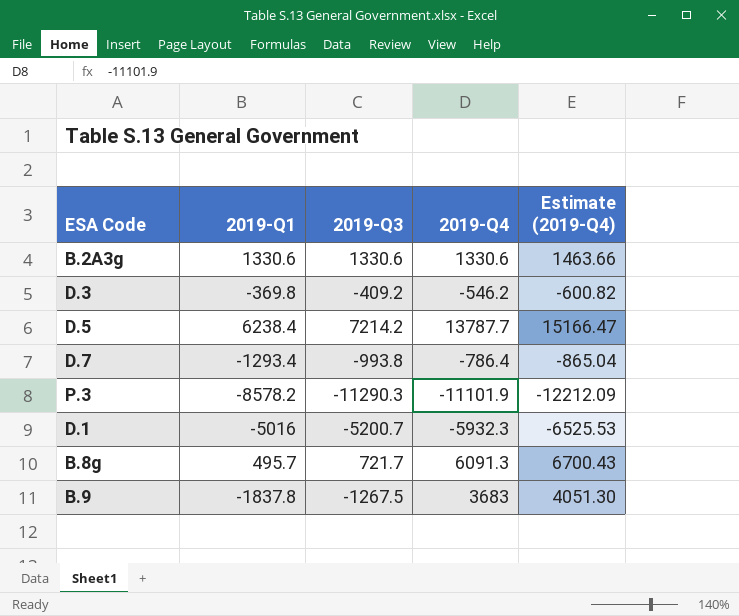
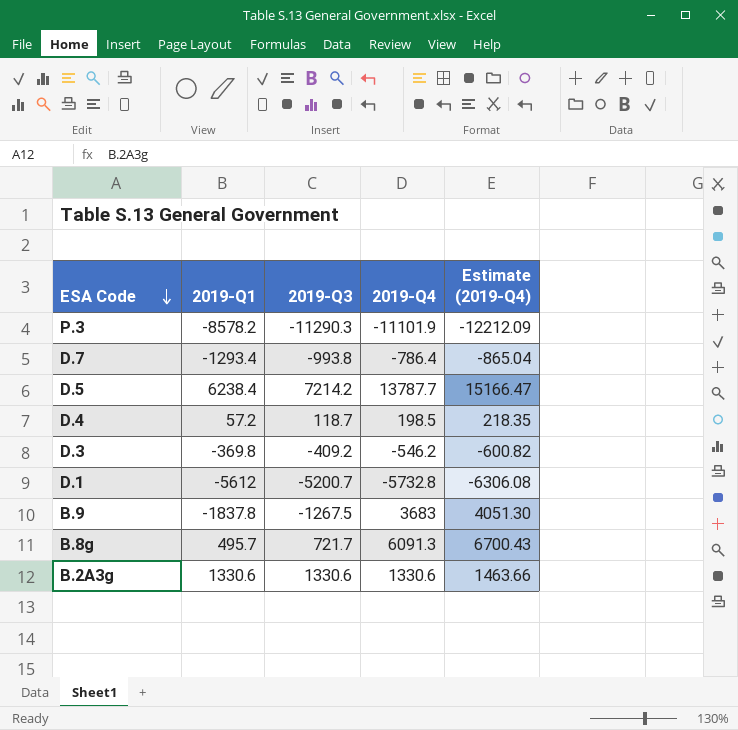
row order: none -> ESA Code descending
row D.4: none -> 57.2 | 118.7 | 198.5 | 218.35
D.1 | 2019-Q1: -5016 -> -5612
D.1 | 2019-Q4: -5932.3 -> -5732.8
D.1 | Estimate (2019-Q4): -6525.53 -> -6306.08

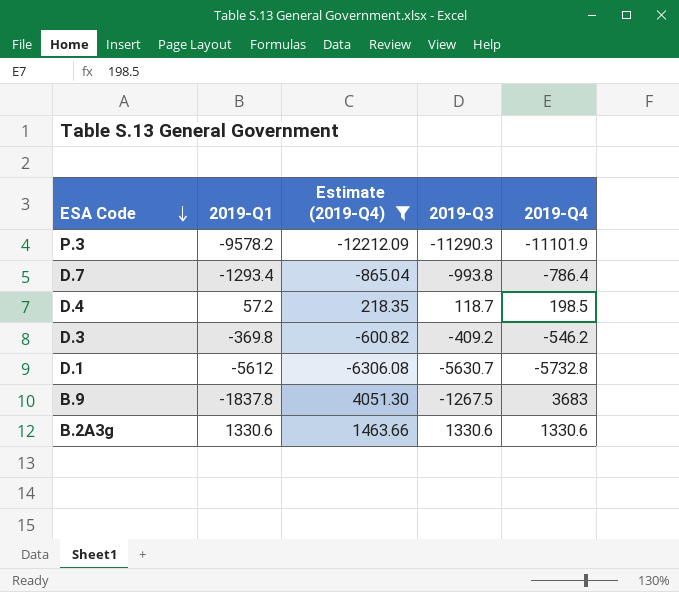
filter: none -> Estimate (2019-Q4) <= 4051.30
column Estimate (2019-Q4) | position: 5 -> 3
P.3 | 2019-Q1: -8578.2 -> -9578.2
D.1 | 2019-Q3: -5200.7 -> -5630.7

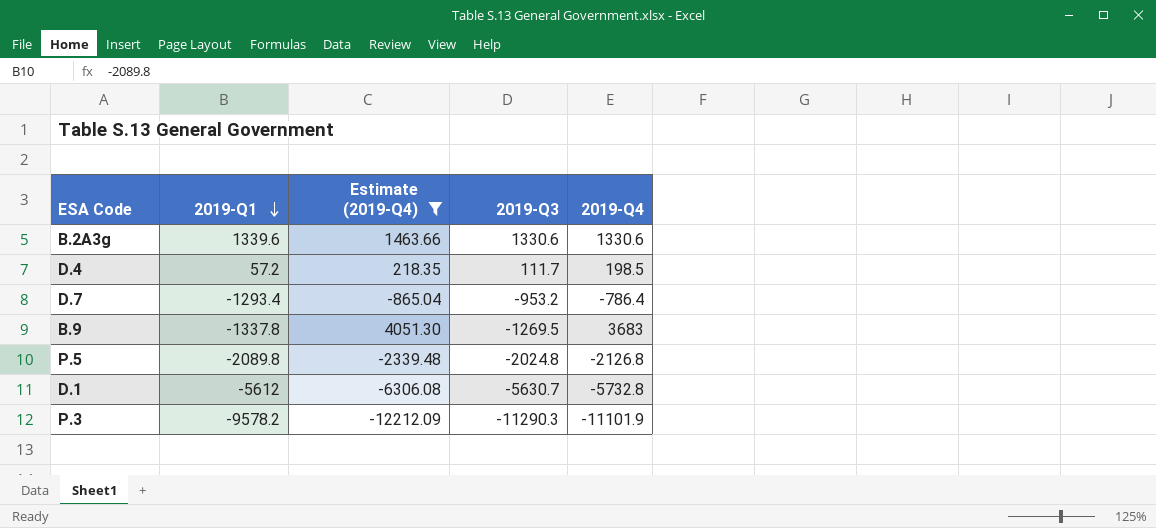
row order: ESA Code descending -> 2019-Q1 descending
row D.3: -369.8 | -600.82 | -409.2 | -546.2 -> none
B.2A3g | 2019-Q1: 1330.6 -> 1339.6
D.4 | 2019-Q3: 118.7 -> 111.7
D.7 | 2019-Q3: -993.8 -> -953.2
B.9 | 2019-Q1: -1837.8 -> -1337.8
B.9 | 2019-Q3: -1267.5 -> -1269.5
row P.5: none -> -2089.8 | -2339.48 | -2024.8 | -2126.8

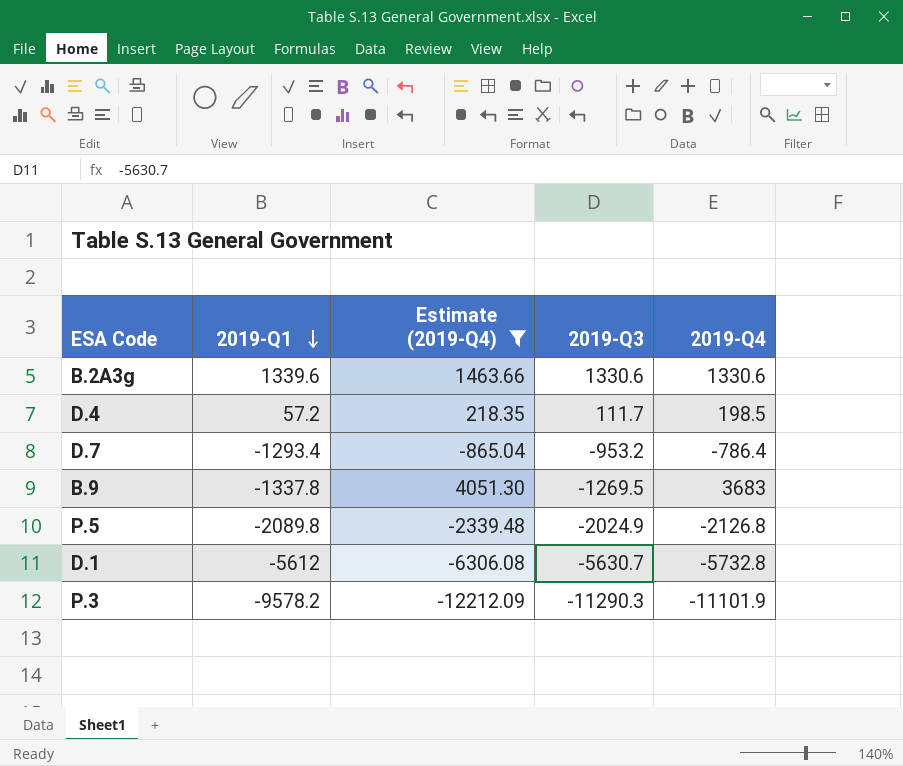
P.5 | 2019-Q3: -2024.8 -> -2024.9

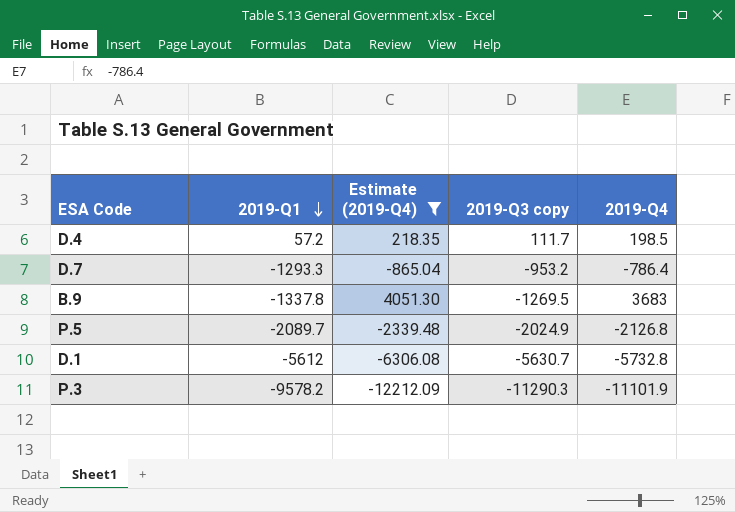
column name: 2019-Q3 -> 2019-Q3 copy
row B.2A3g: 1339.6 | 1463.66 | 1330.6 | 1330.6 -> none
D.7 | 2019-Q1: -1293.4 -> -1293.3
P.5 | 2019-Q1: -2089.8 -> -2089.7

